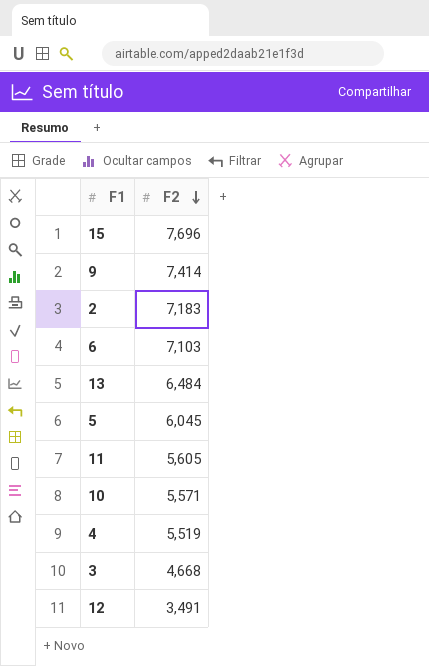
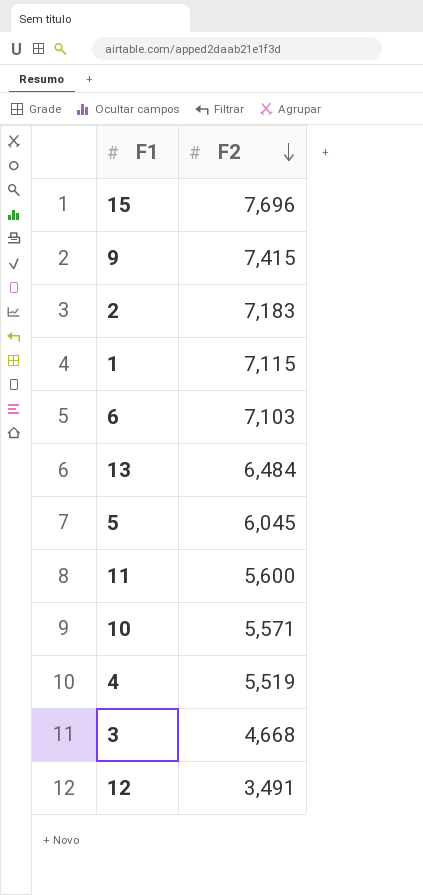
9 | F2: 7,414 -> 7,415
row 1: none -> 7,115
11 | F2: 5,605 -> 5,600

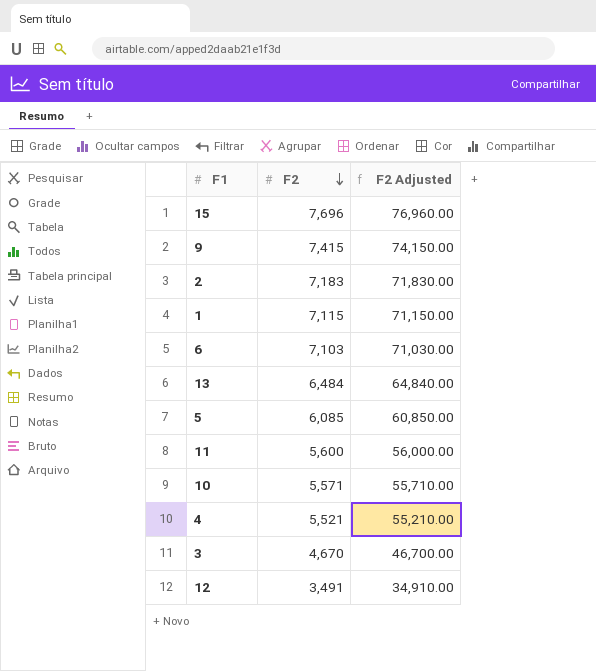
column F2 Adjusted | formula: none -> [F2] * 10
5 | F2: 6,045 -> 6,085
4 | F2: 5,519 -> 5,521
3 | F2: 4,668 -> 4,670

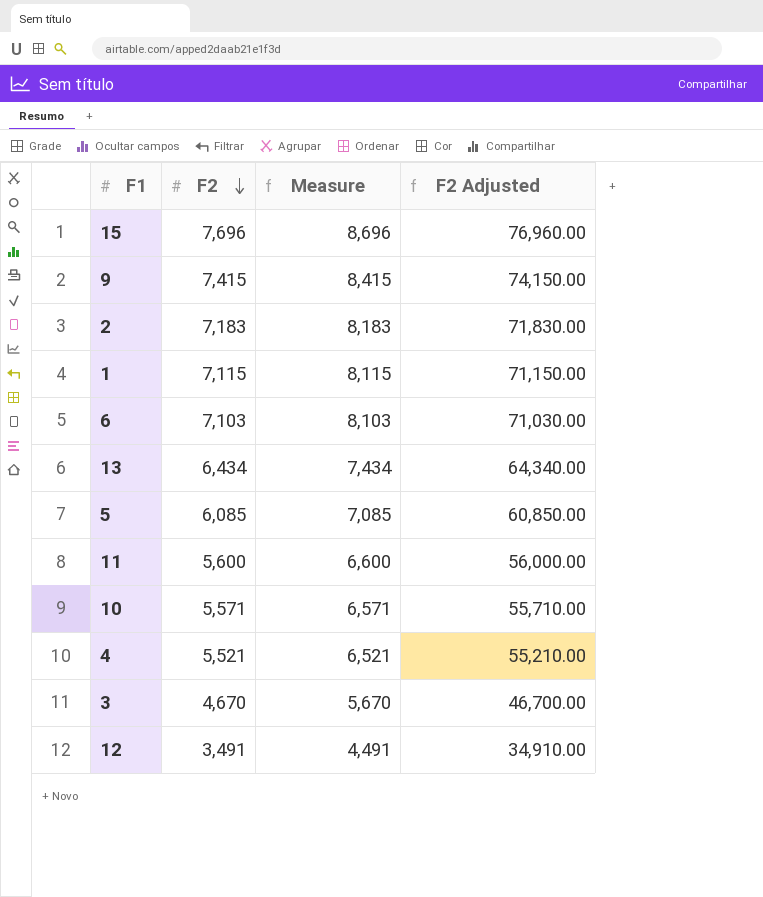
column Measure | formula: none -> [F2] + 1000
13 | F2: 6,484 -> 6,434
13 | F2 Adjusted: 64,840.00 -> 64,340.00

